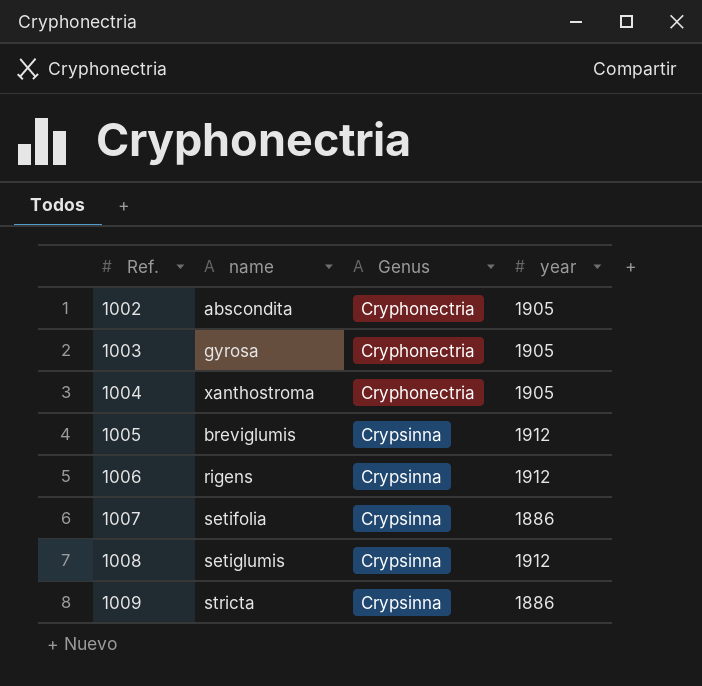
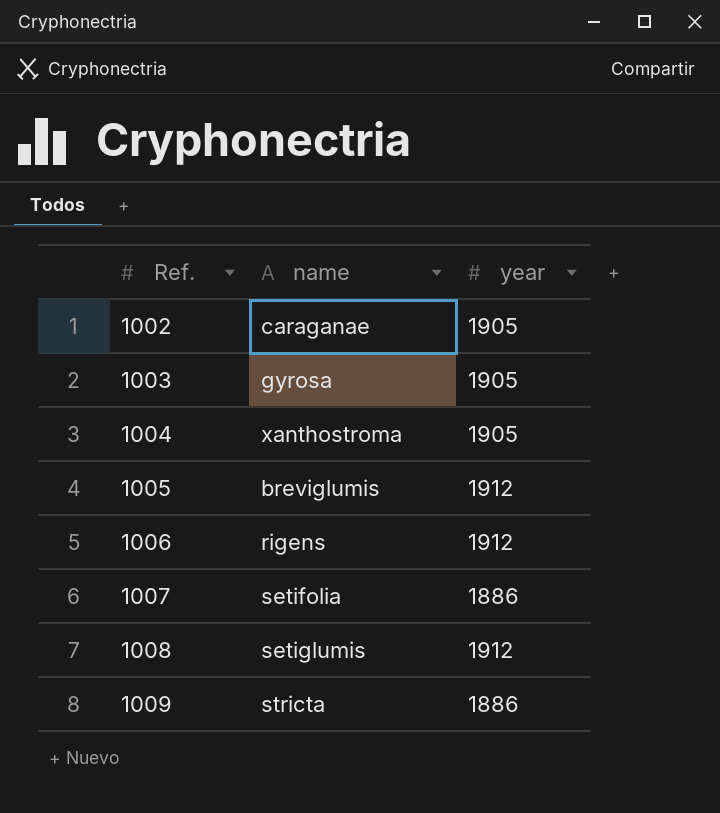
column Genus | position: 3 -> none
1002 | name: abscondita -> caraganae

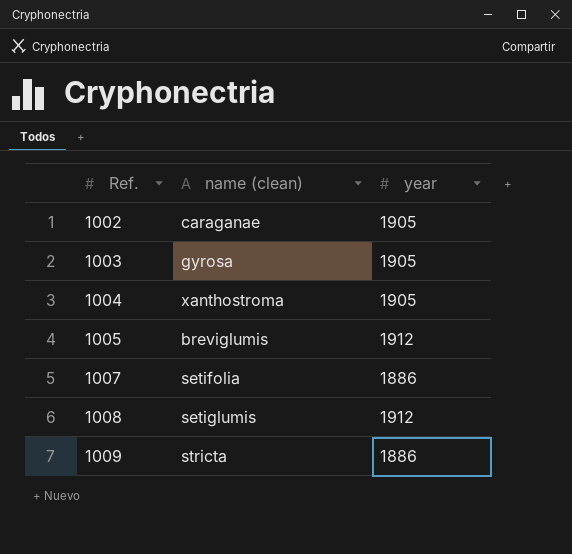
column name: name -> name (clean)
row 1006: rigens | 1912 -> none

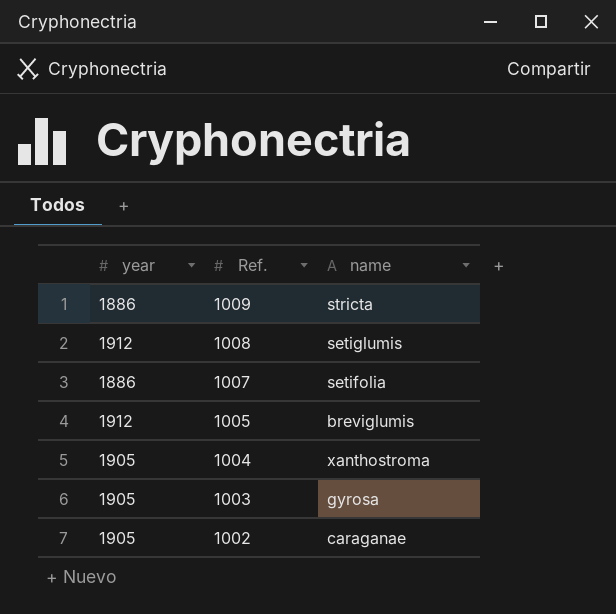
row order: Ref. ascending -> Ref. descending
column year | position: 3 -> 1
column name: name (clean) -> name

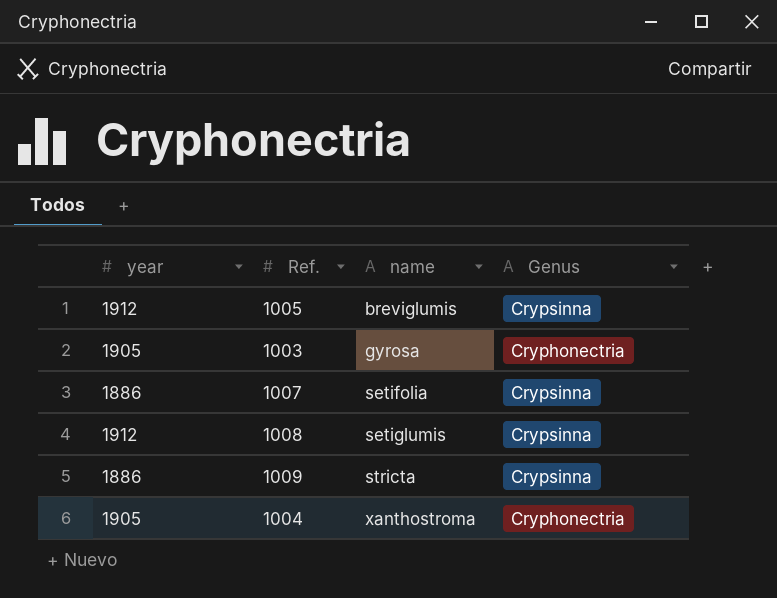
row order: Ref. descending -> name ascending
column Genus | position: none -> 4
row 1002: 1905 | caraganae -> none

